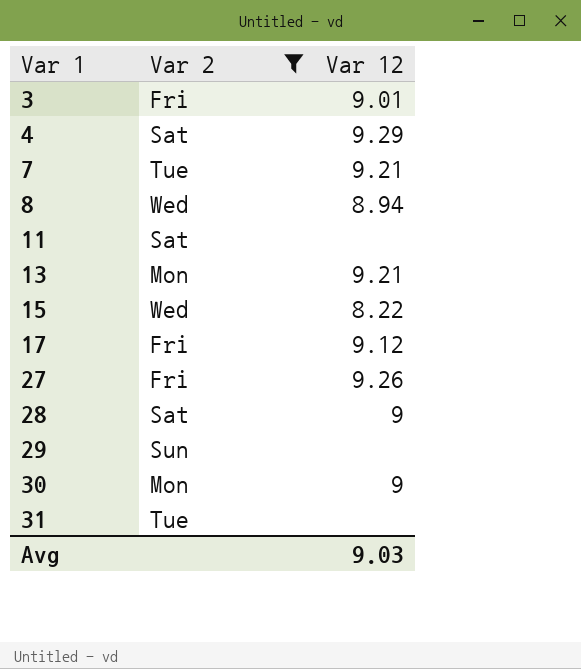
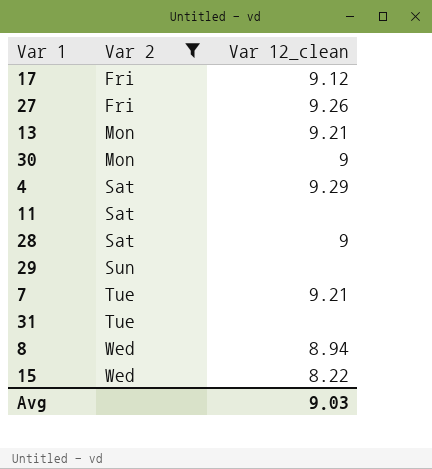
row order: Var 1 ascending -> Var 2 ascending
column name: Var 12 -> Var 12_clean
row 3: Fri | 9.01 -> none

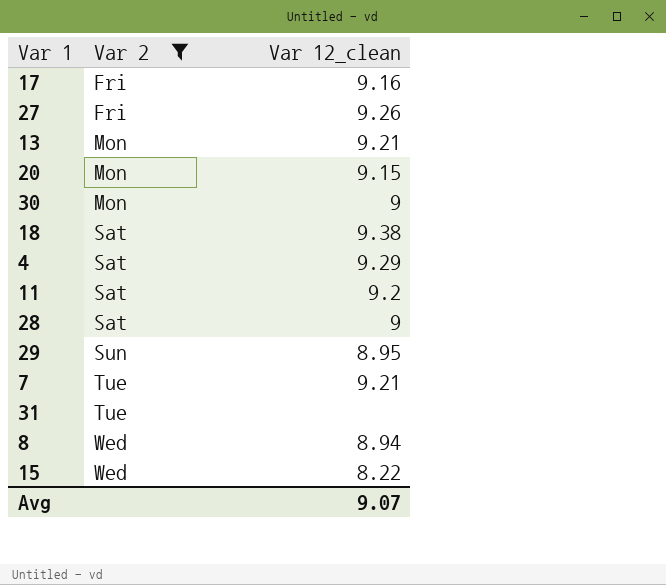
17 | Var 12_clean: 9.12 -> 9.16
row 20: none -> Mon | 9.15
row 18: none -> Sat | 9.38
11 | Var 12_clean: none -> 9.2
29 | Var 12_clean: none -> 8.95
Avg | Var 12_clean: 9.03 -> 9.07

